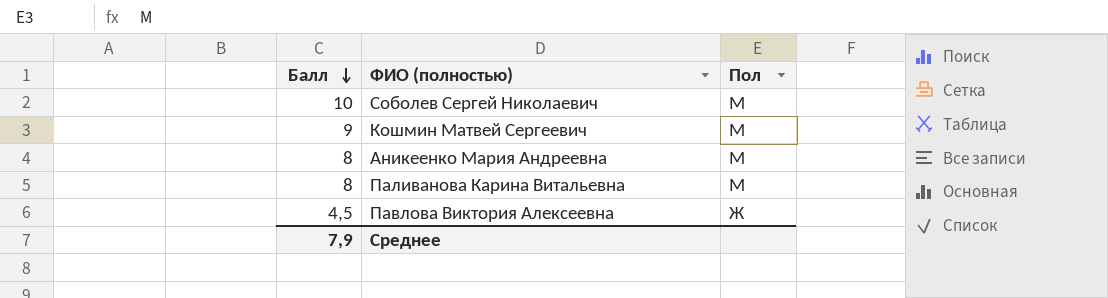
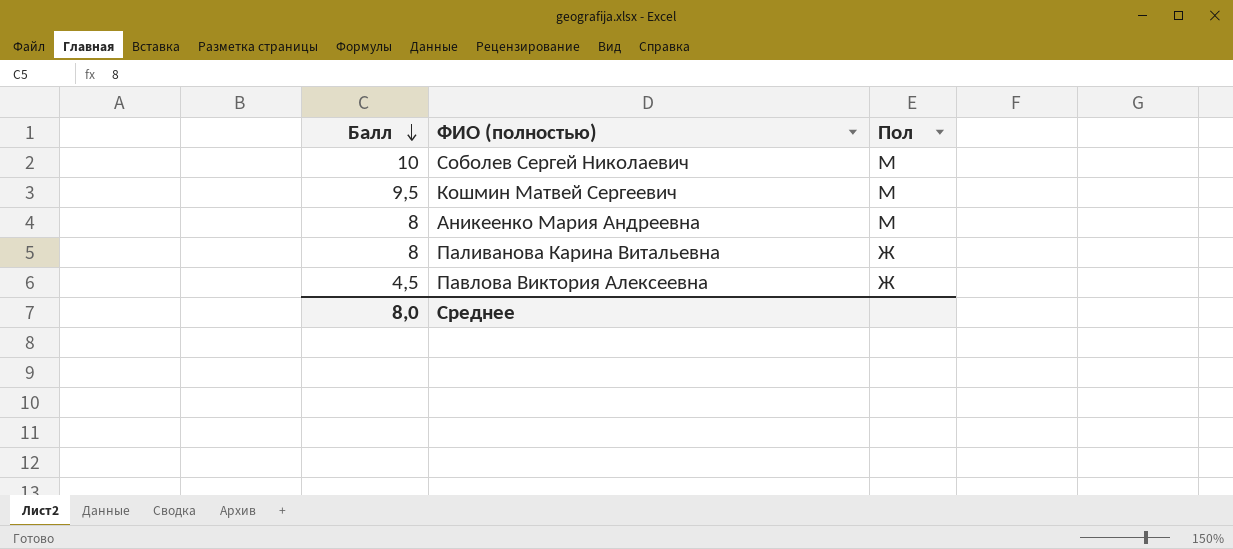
Кошмин Матвей Сергеевич | Балл: 9 -> 9,5
Паливанова Карина Витальевна | Пол: М -> Ж
Среднее | Балл: 7,9 -> 8,0

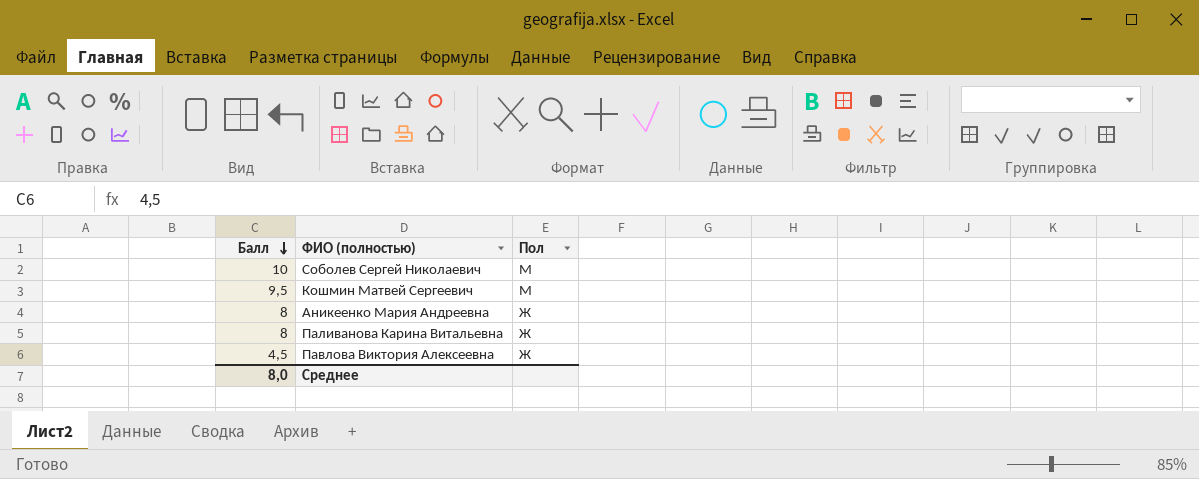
Аникеенко Мария Андреевна | Пол: М -> Ж

